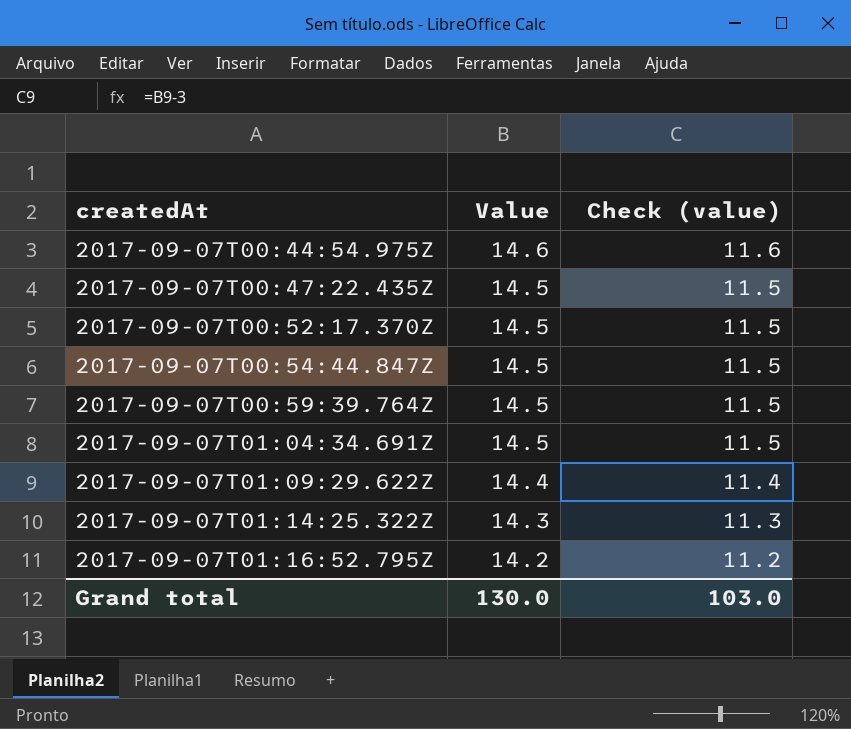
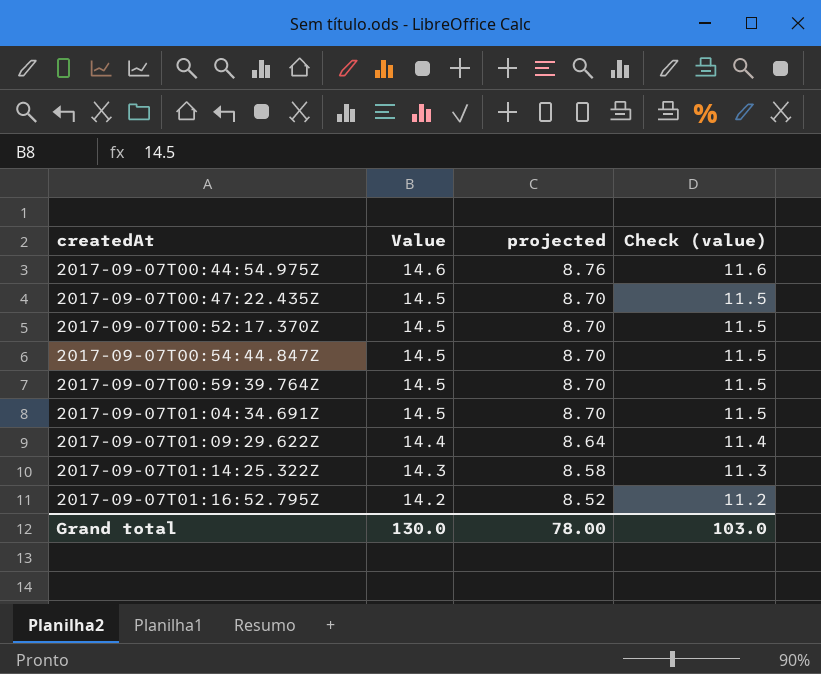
column projected | formula: none -> [Value] * 0.6

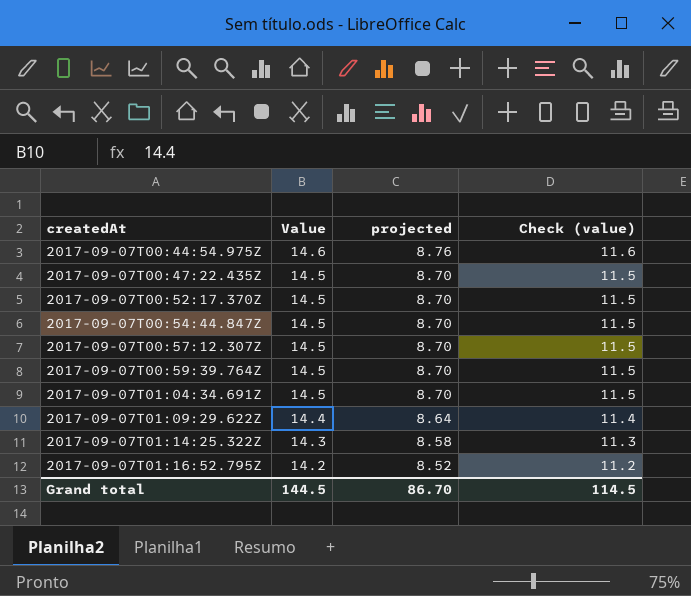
row 2017-09-07T00:57:12.307Z: none -> 14.5 | 8.70 | 11.5
Grand total | Value: 130.0 -> 144.5
Grand total | projected: 78.00 -> 86.70
Grand total | Check (value): 103.0 -> 114.5

